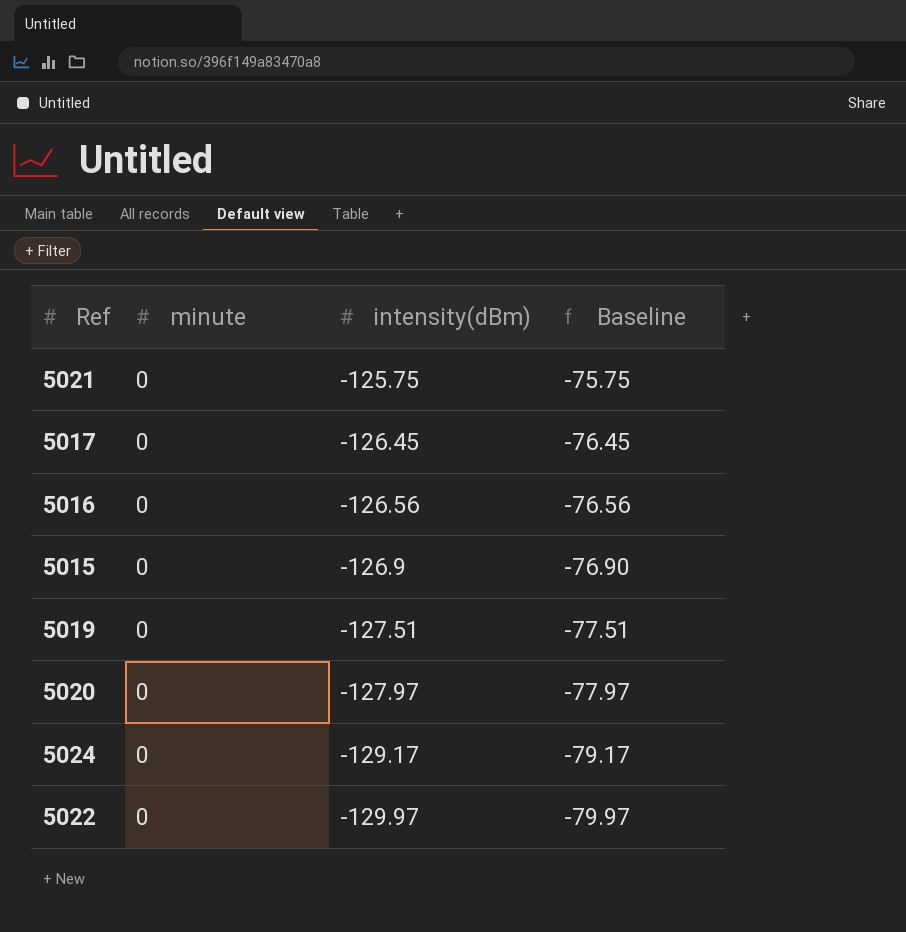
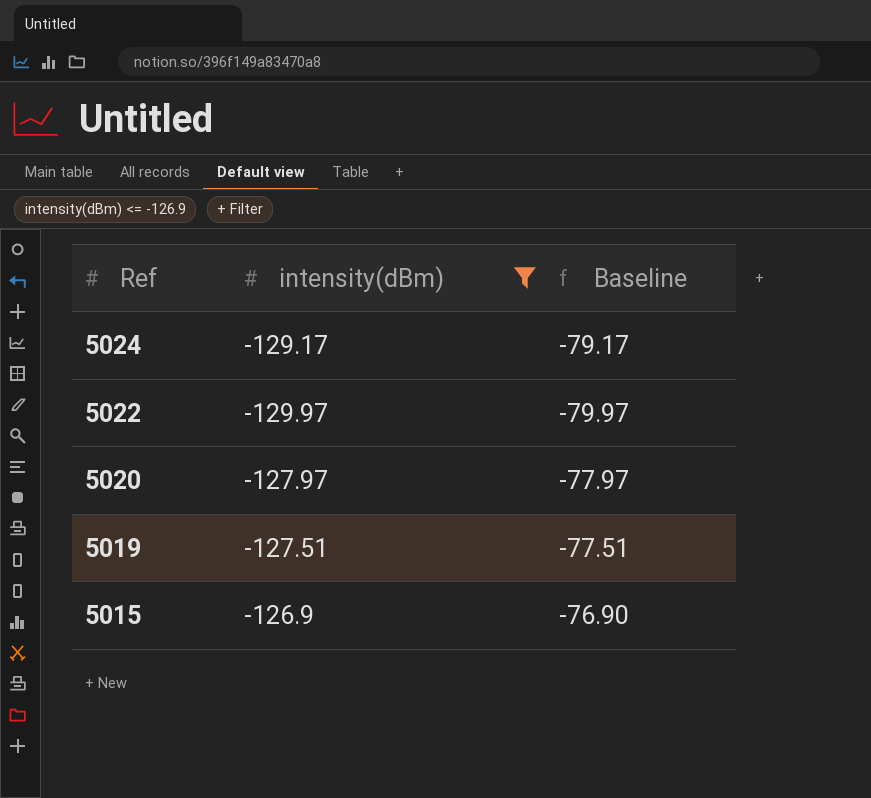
filter: none -> intensity(dBm) <= -126.9
row order: intensity(dBm) descending -> Ref descending
column minute | position: 2 -> none

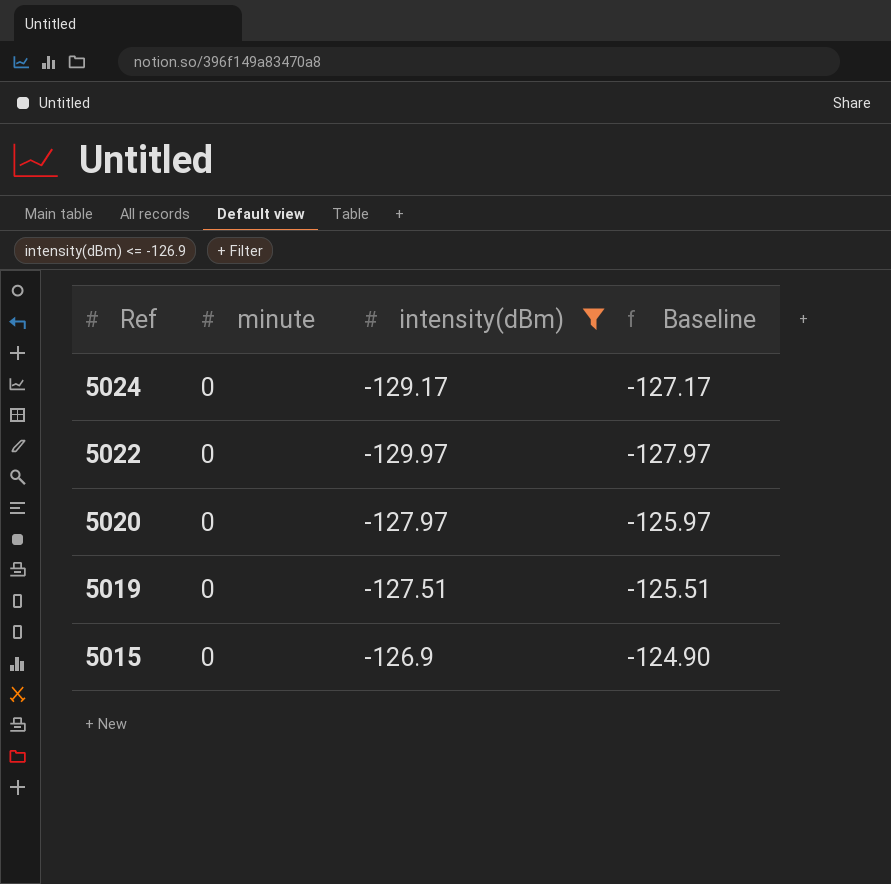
column minute | position: none -> 2
column Baseline | formula: [intensity(dBm)] + 50 -> [intensity(dBm)] + 2

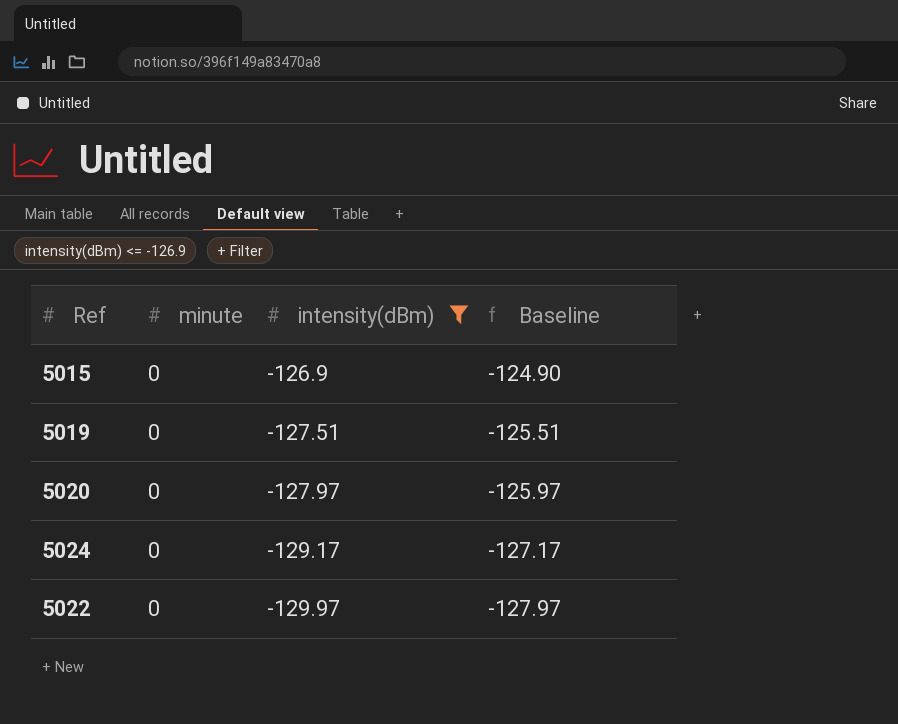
row order: Ref descending -> intensity(dBm) descending

